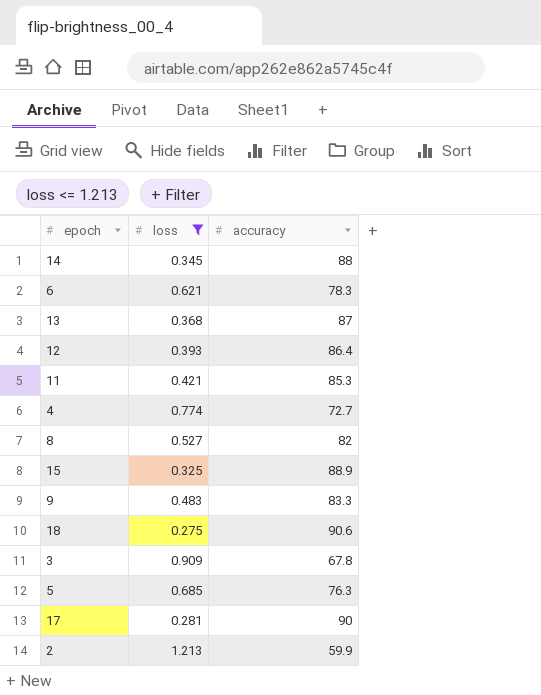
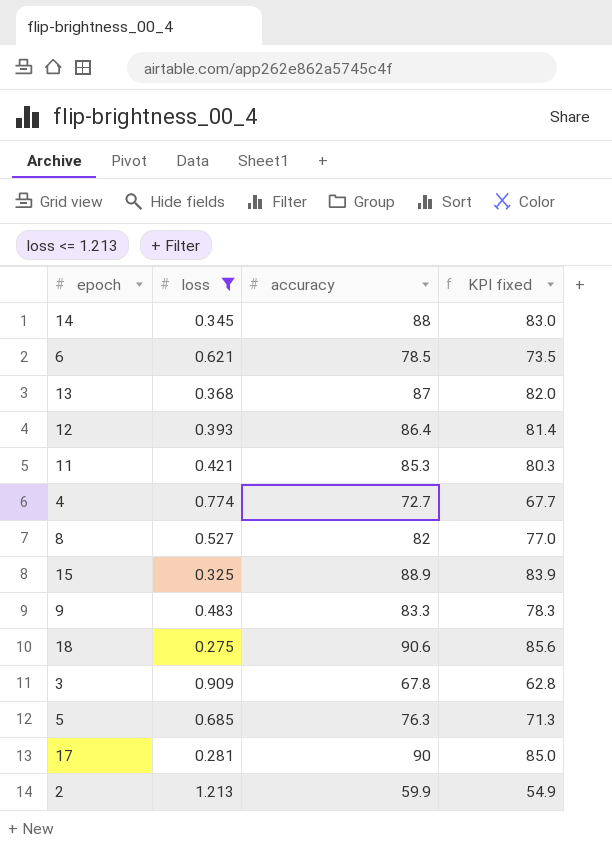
column KPI fixed | formula: none -> [accuracy] - 5
6 | accuracy: 78.3 -> 78.5

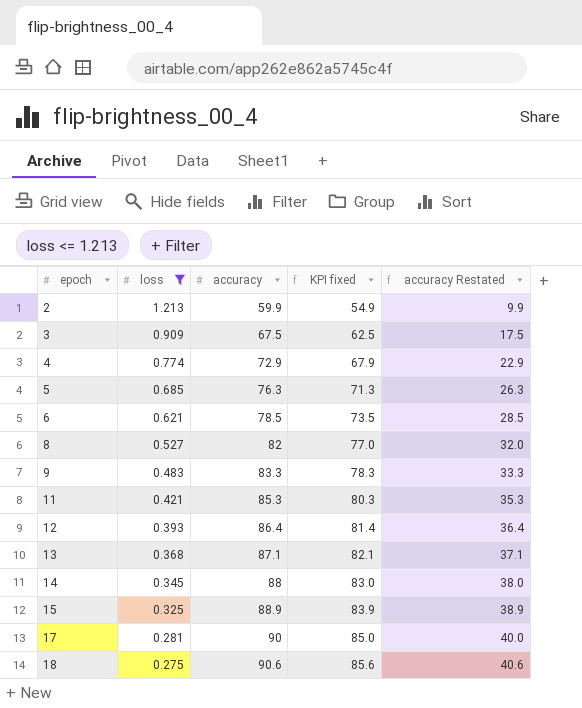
row order: none -> epoch ascending
column accuracy Restated | formula: none -> [accuracy] - 50
3 | accuracy: 67.8 -> 67.5
3 | KPI fixed: 62.8 -> 62.5
4 | accuracy: 72.7 -> 72.9
4 | KPI fixed: 67.7 -> 67.9
13 | accuracy: 87 -> 87.1
13 | KPI fixed: 82.0 -> 82.1

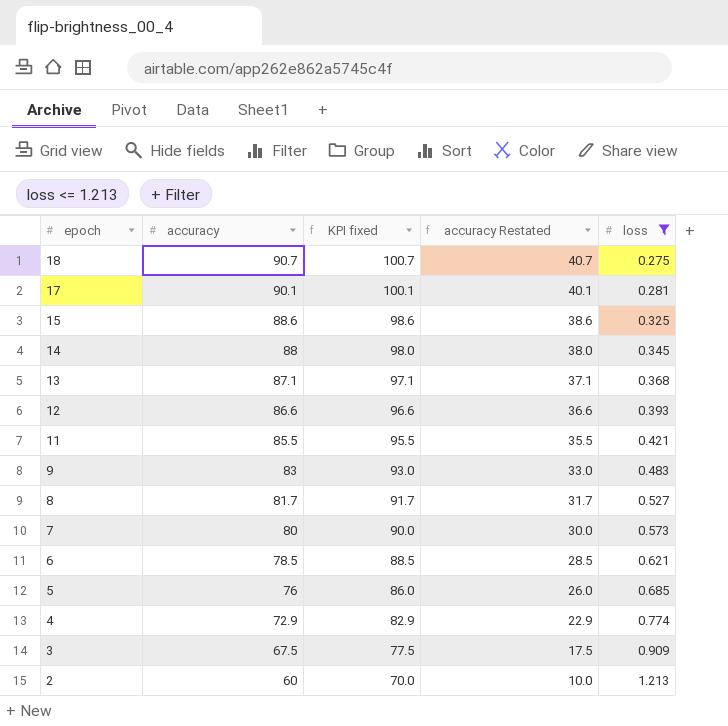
row order: epoch ascending -> epoch descending
column KPI fixed | formula: [accuracy] - 5 -> [accuracy] + 10
column loss | position: 2 -> 5
18 | accuracy: 90.6 -> 90.7
18 | accuracy Restated: 40.6 -> 40.7
17 | accuracy: 90 -> 90.1
17 | accuracy Restated: 40.0 -> 40.1
15 | accuracy: 88.9 -> 88.6
15 | accuracy Restated: 38.9 -> 38.6
12 | accuracy: 86.4 -> 86.6
12 | accuracy Restated: 36.4 -> 36.6
11 | accuracy: 85.3 -> 85.5
11 | accuracy Restated: 35.3 -> 35.5
9 | accuracy: 83.3 -> 83
9 | accuracy Restated: 33.3 -> 33.0
8 | accuracy: 82 -> 81.7
8 | accuracy Restated: 32.0 -> 31.7
row 7: none -> 80 | 90.0 | 30.0 | 0.573
5 | accuracy: 76.3 -> 76
5 | accuracy Restated: 26.3 -> 26.0
2 | accuracy: 59.9 -> 60
2 | accuracy Restated: 9.9 -> 10.0

